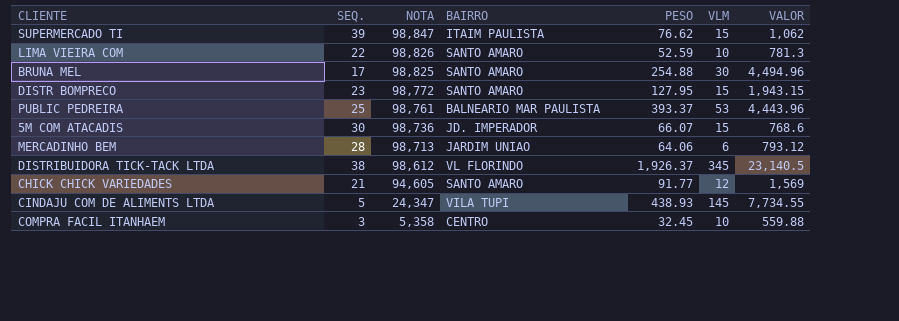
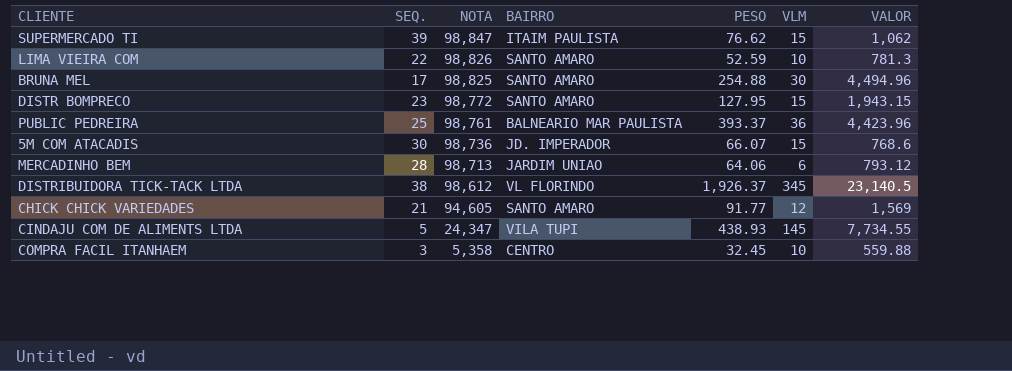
PUBLIC PEDREIRA | VLM: 53 -> 36
PUBLIC PEDREIRA | VALOR: 4,443.96 -> 4,423.96

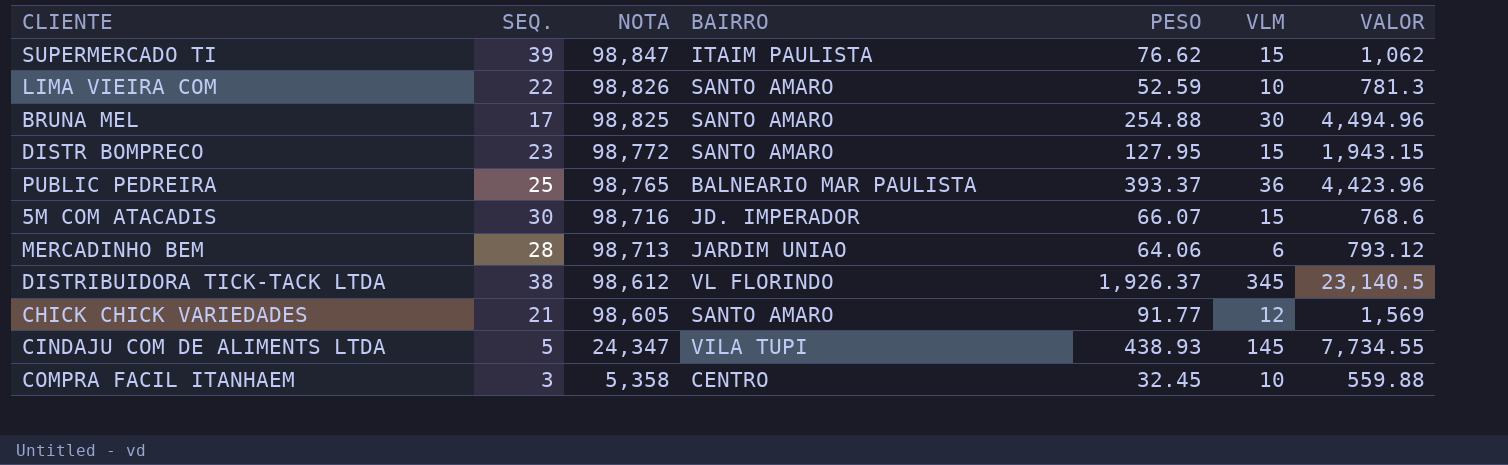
PUBLIC PEDREIRA | NOTA: 98,761 -> 98,765
5M COM ATACADIS | NOTA: 98,736 -> 98,716
CHICK CHICK VARIEDADES | NOTA: 94,605 -> 98,605

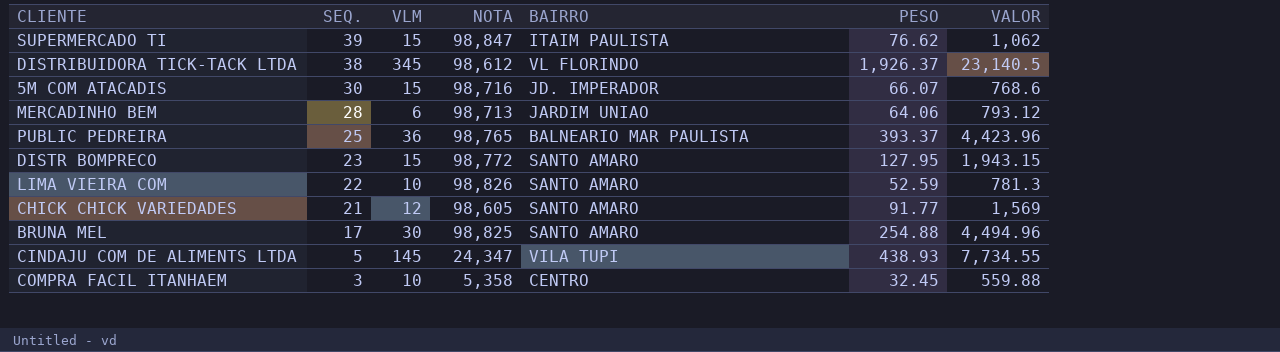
row order: NOTA descending -> SEQ. descending
column VLM | position: 6 -> 3

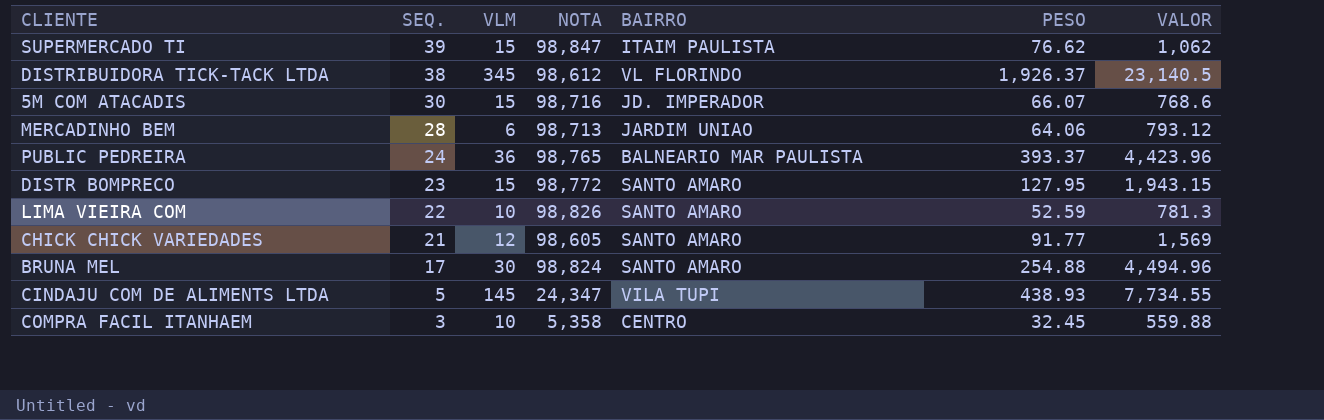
PUBLIC PEDREIRA | SEQ.: 25 -> 24
BRUNA MEL | NOTA: 98,825 -> 98,824

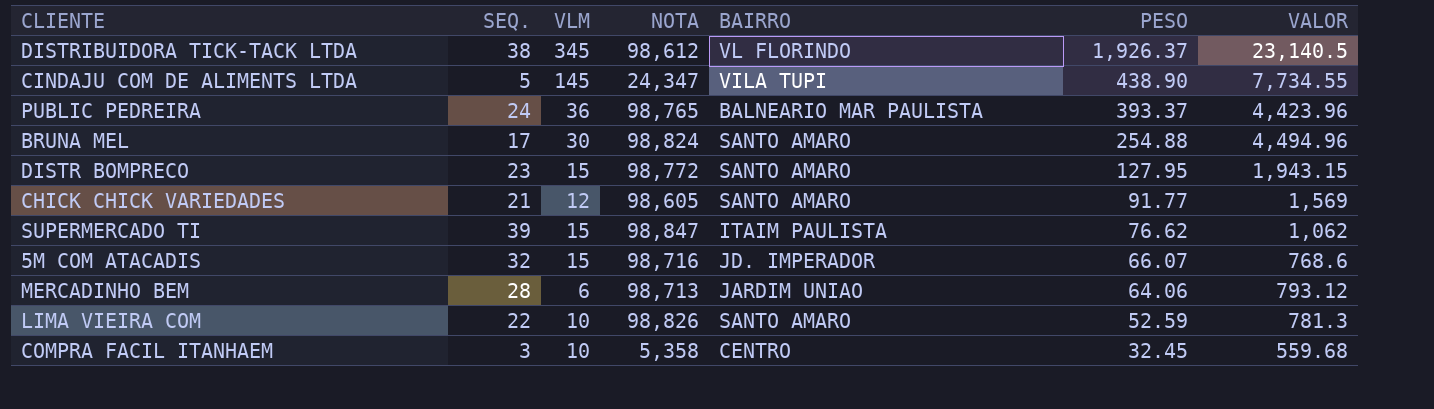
row order: SEQ. descending -> PESO descending
CINDAJU COM DE ALIMENTS LTDA | PESO: 438.93 -> 438.90
5M COM ATACADIS | SEQ.: 30 -> 32
COMPRA FACIL ITANHAEM | VALOR: 559.88 -> 559.68

